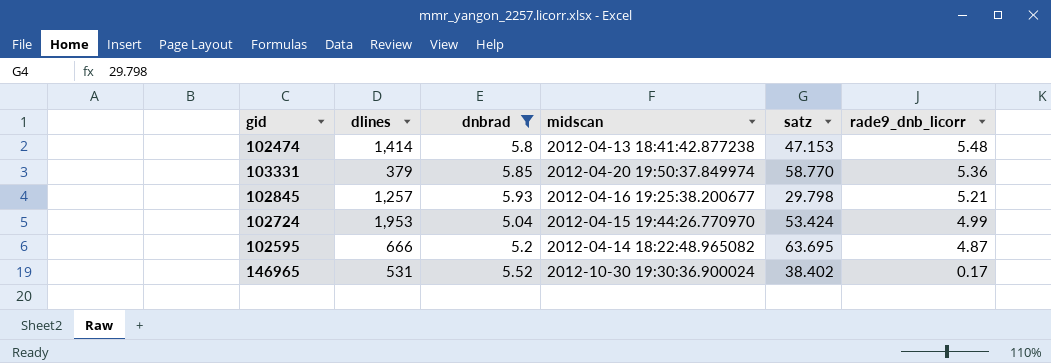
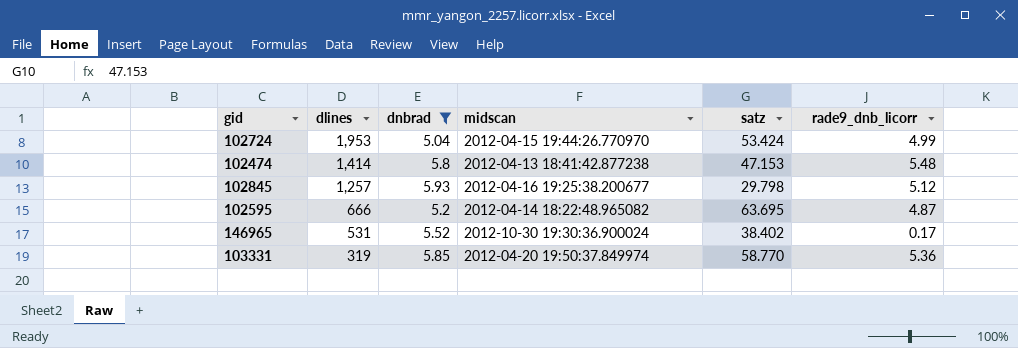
row order: rade9_dnb_licorr descending -> dlines descending
102845 | rade9_dnb_licorr: 5.21 -> 5.12
103331 | dlines: 379 -> 319

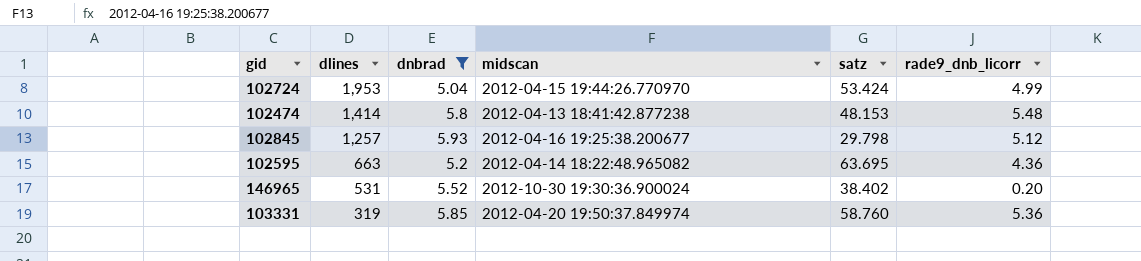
102474 | satz: 47.153 -> 48.153
102595 | dlines: 666 -> 663
102595 | rade9_dnb_licorr: 4.87 -> 4.36
146965 | rade9_dnb_licorr: 0.17 -> 0.20
103331 | satz: 58.770 -> 58.760

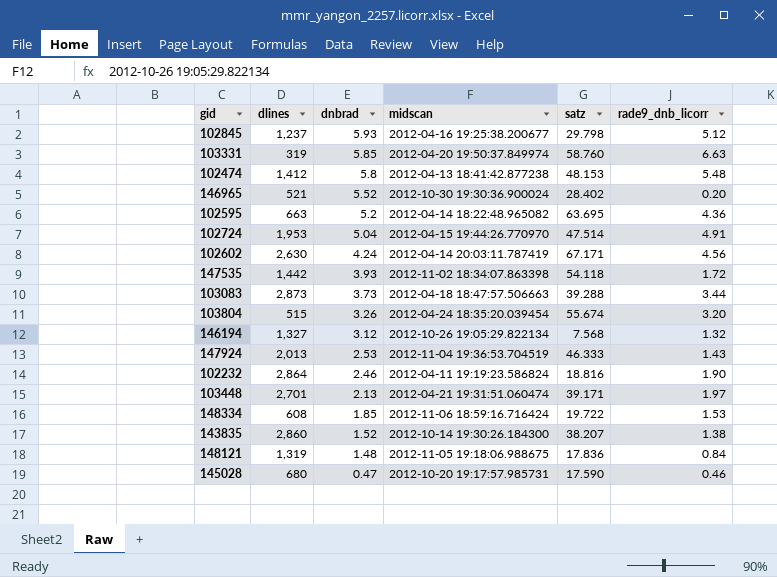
filter: dnbrad >= 5.04 -> none
row order: dlines descending -> dnbrad descending
102845 | dlines: 1,257 -> 1,237
103331 | rade9_dnb_licorr: 5.36 -> 6.63
102474 | dlines: 1,414 -> 1,412
146965 | dlines: 531 -> 521
146965 | satz: 38.402 -> 28.402
102724 | satz: 53.424 -> 47.514
102724 | rade9_dnb_licorr: 4.99 -> 4.91

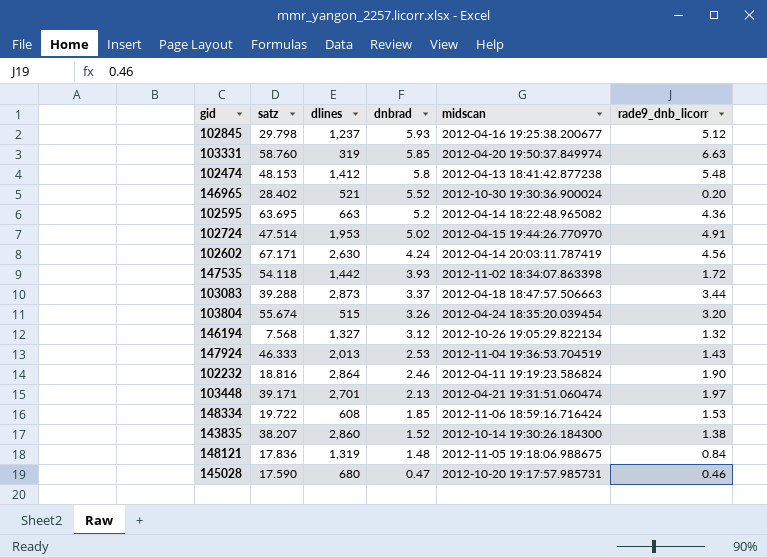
column satz | position: 5 -> 2
102724 | dnbrad: 5.04 -> 5.02
103083 | dnbrad: 3.73 -> 3.37

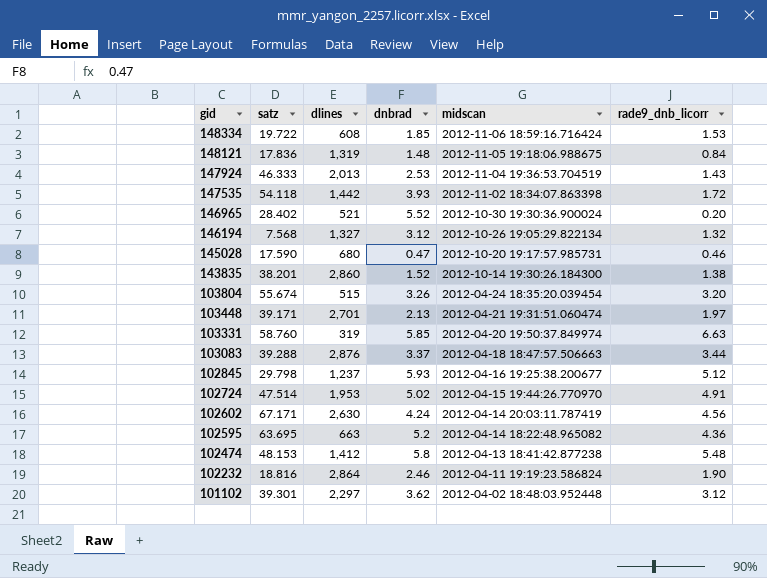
row order: dnbrad descending -> gid descending
143835 | satz: 38.207 -> 38.201
103083 | dlines: 2,873 -> 2,876
row 101102: none -> 39.301 | 2,297 | 3.62 | 2012-04-02 18:48:03.952448 | 3.12

